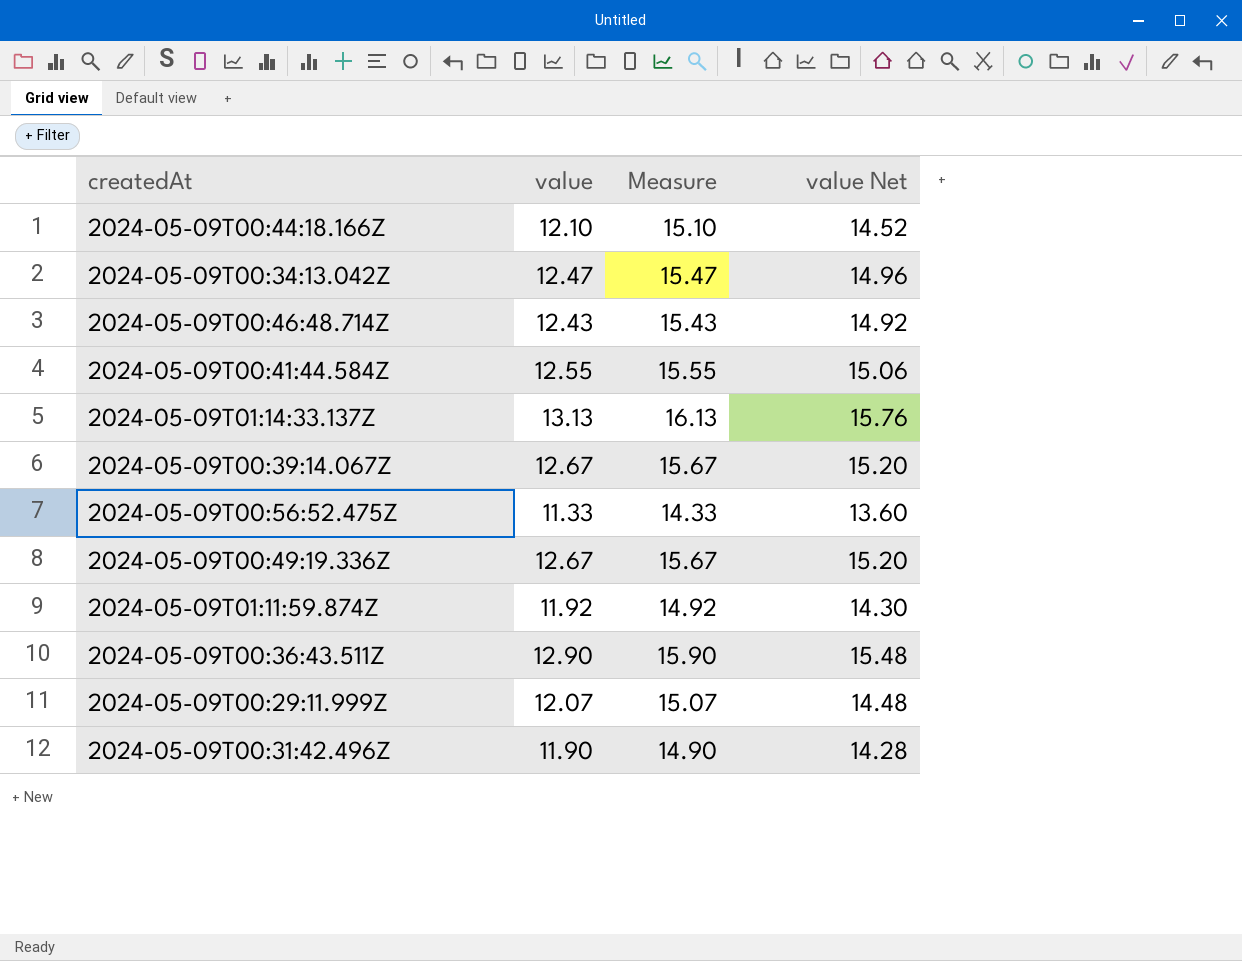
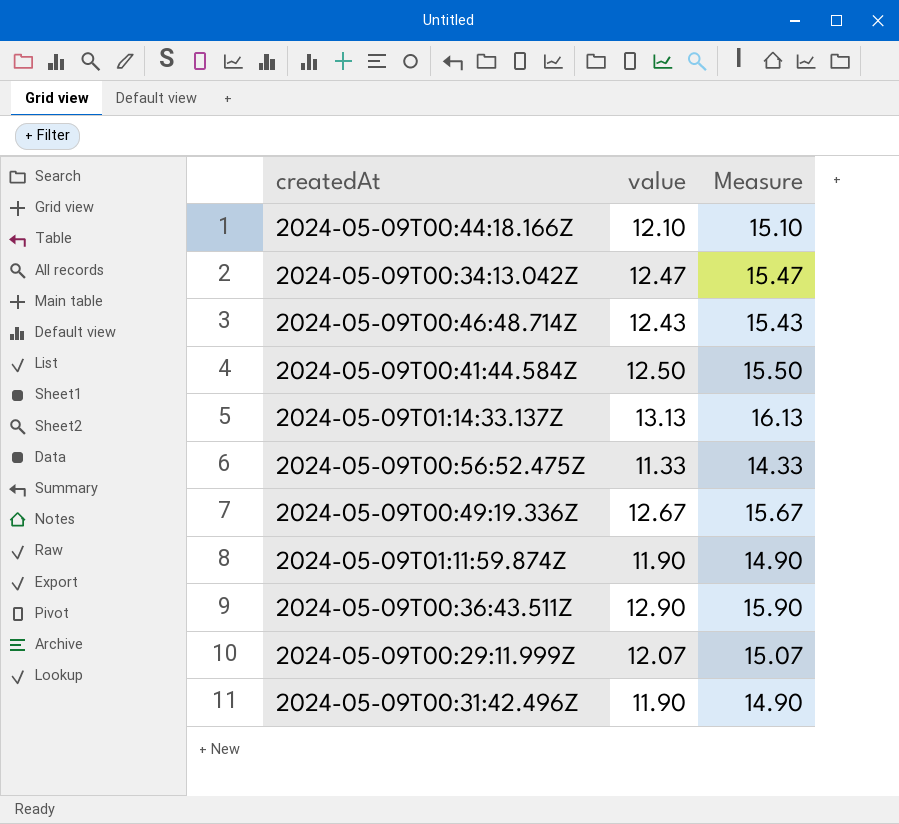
column value Net | formula: [value] * 1.2 -> none
row 2024-05-09T00:39:14.067Z: 12.67 | 15.67 | 15.20 -> none
2024-05-09T00:41:44.584Z | value: 12.55 -> 12.50
2024-05-09T00:41:44.584Z | Measure: 15.55 -> 15.50
2024-05-09T01:11:59.874Z | value: 11.92 -> 11.90
2024-05-09T01:11:59.874Z | Measure: 14.92 -> 14.90

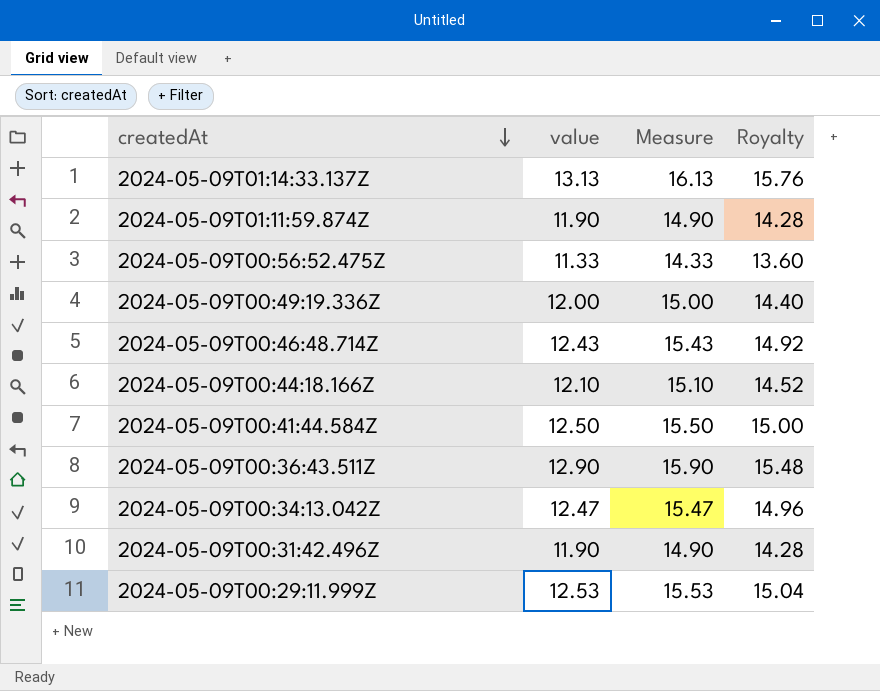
row order: none -> createdAt descending
column Royalty | formula: none -> [value] * 1.2
2024-05-09T00:49:19.336Z | value: 12.67 -> 12.00
2024-05-09T00:49:19.336Z | Measure: 15.67 -> 15.00
2024-05-09T00:29:11.999Z | value: 12.07 -> 12.53
2024-05-09T00:29:11.999Z | Measure: 15.07 -> 15.53

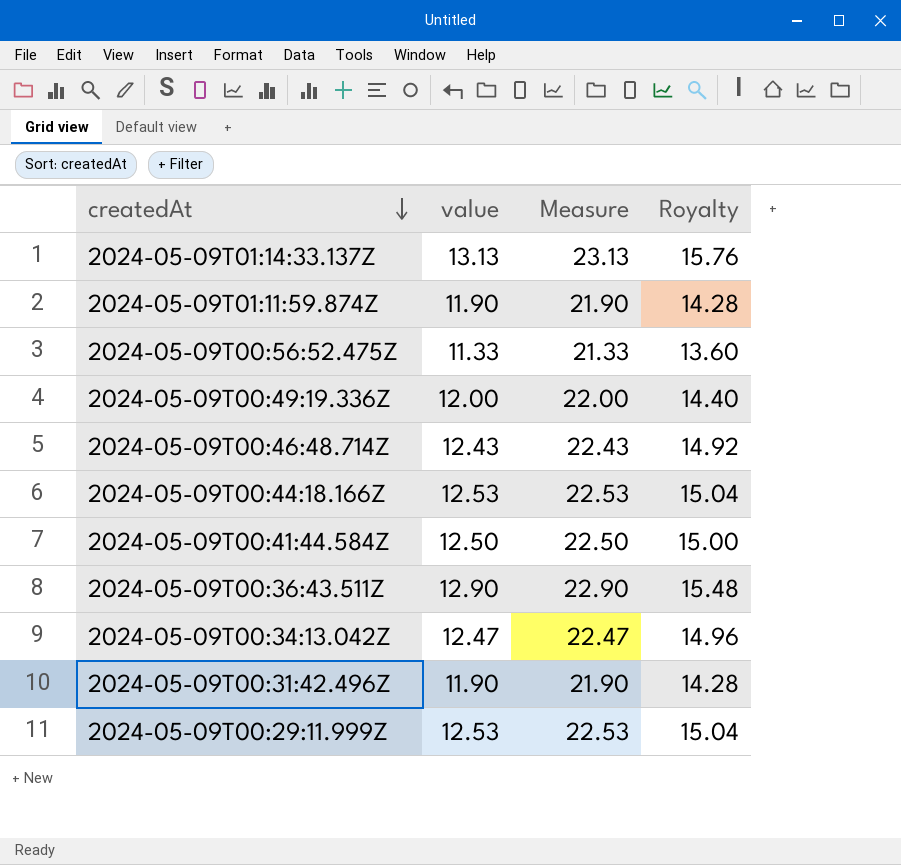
column Measure | formula: [value] + 3 -> [value] + 10
2024-05-09T00:44:18.166Z | value: 12.10 -> 12.53
2024-05-09T00:44:18.166Z | Royalty: 14.52 -> 15.04

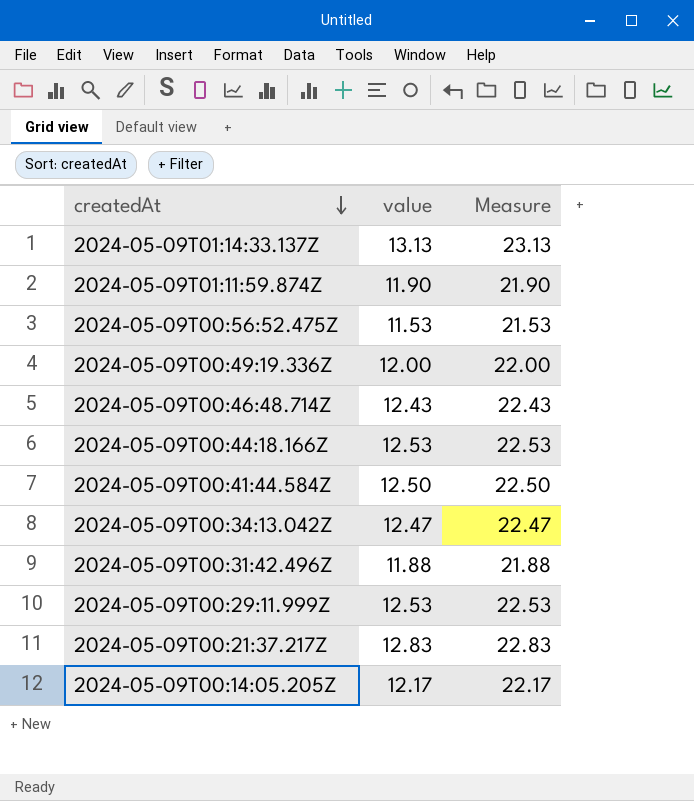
column Royalty | formula: [value] * 1.2 -> none
row 2024-05-09T00:36:43.511Z: 12.90 | 22.90 | 15.48 -> none
2024-05-09T00:56:52.475Z | value: 11.33 -> 11.53
2024-05-09T00:56:52.475Z | Measure: 21.33 -> 21.53
2024-05-09T00:31:42.496Z | value: 11.90 -> 11.88
2024-05-09T00:31:42.496Z | Measure: 21.90 -> 21.88
row 2024-05-09T00:21:37.217Z: none -> 12.83 | 22.83
row 2024-05-09T00:14:05.205Z: none -> 12.17 | 22.17

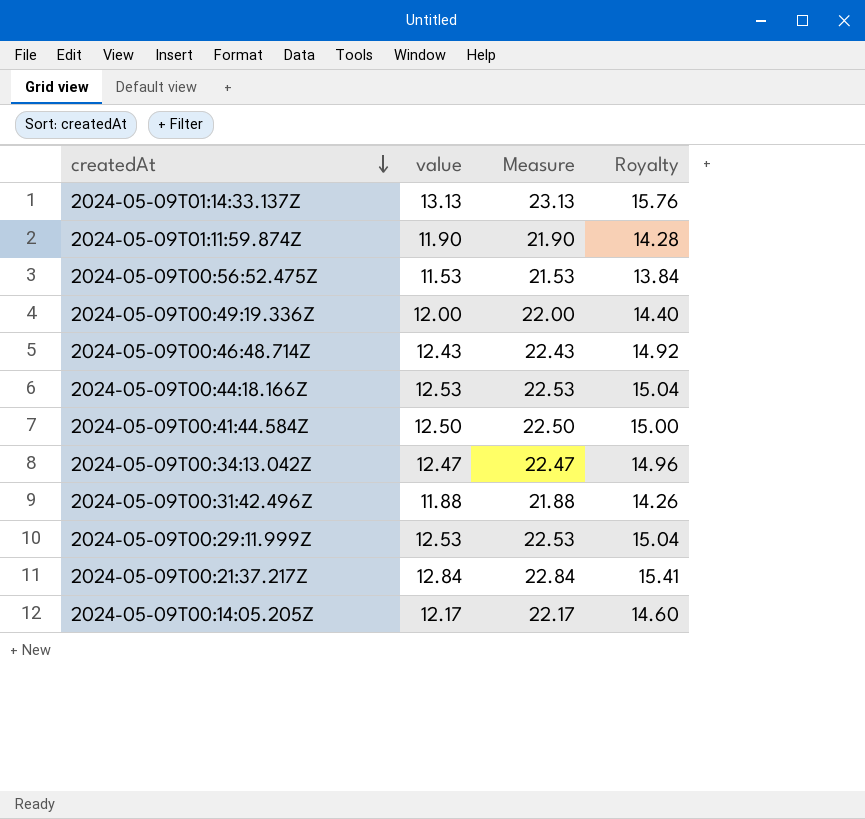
column Royalty | formula: none -> [value] * 1.2
2024-05-09T00:21:37.217Z | value: 12.83 -> 12.84
2024-05-09T00:21:37.217Z | Measure: 22.83 -> 22.84

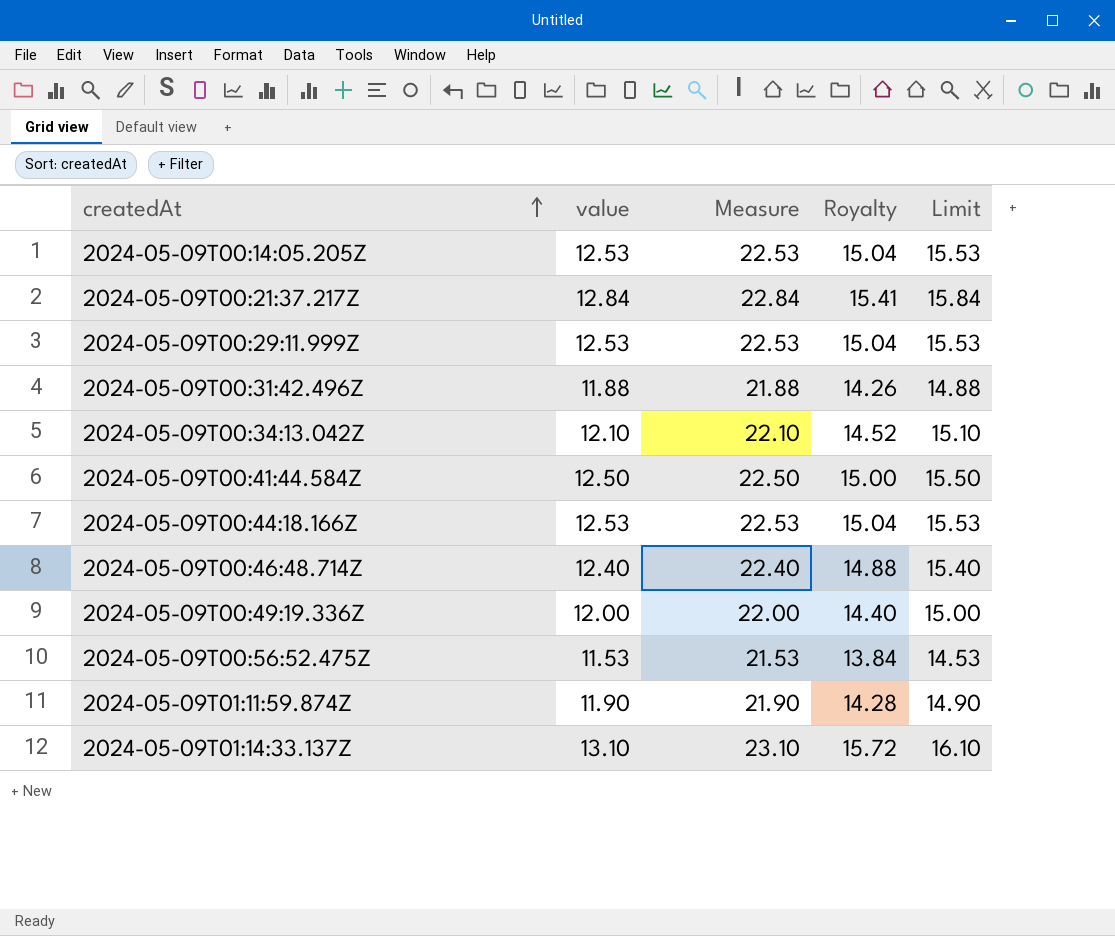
row order: createdAt descending -> createdAt ascending
column Limit | formula: none -> [value] + 3
2024-05-09T00:14:05.205Z | value: 12.17 -> 12.53
2024-05-09T00:14:05.205Z | Measure: 22.17 -> 22.53
2024-05-09T00:14:05.205Z | Royalty: 14.60 -> 15.04
2024-05-09T00:34:13.042Z | value: 12.47 -> 12.10
2024-05-09T00:34:13.042Z | Measure: 22.47 -> 22.10
2024-05-09T00:34:13.042Z | Royalty: 14.96 -> 14.52
2024-05-09T00:46:48.714Z | value: 12.43 -> 12.40
2024-05-09T00:46:48.714Z | Measure: 22.43 -> 22.40
2024-05-09T00:46:48.714Z | Royalty: 14.92 -> 14.88
2024-05-09T01:14:33.137Z | value: 13.13 -> 13.10
2024-05-09T01:14:33.137Z | Measure: 23.13 -> 23.10
2024-05-09T01:14:33.137Z | Royalty: 15.76 -> 15.72

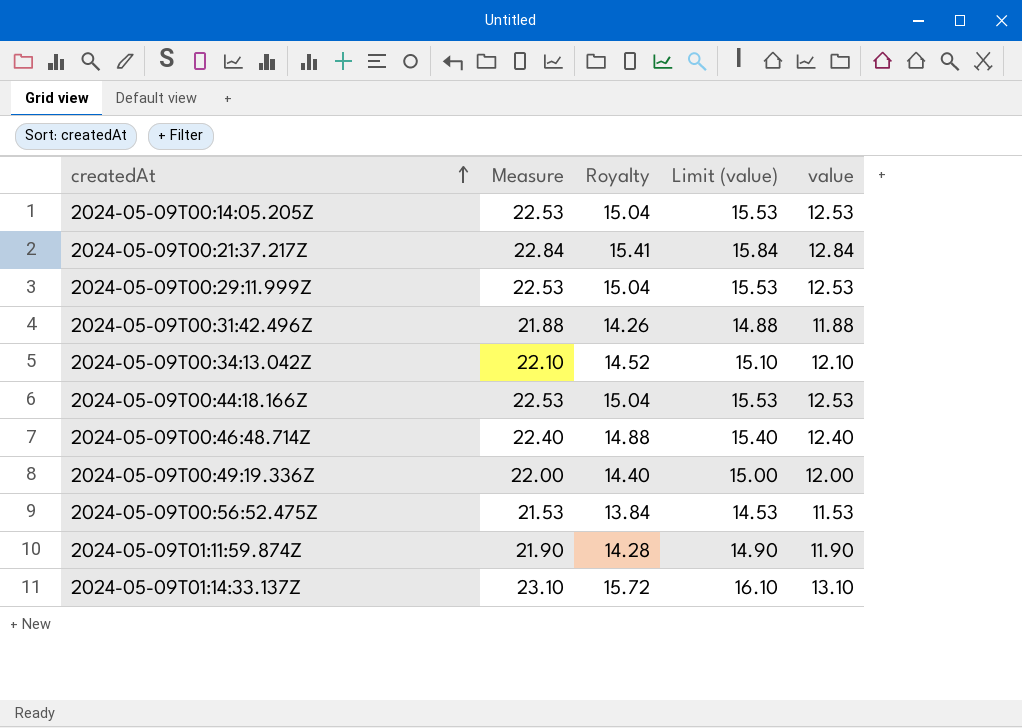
column name: Limit -> Limit (value)
column value | position: 2 -> 5
row 2024-05-09T00:41:44.584Z: 12.50 | 22.50 | 15.00 | 15.50 -> none

